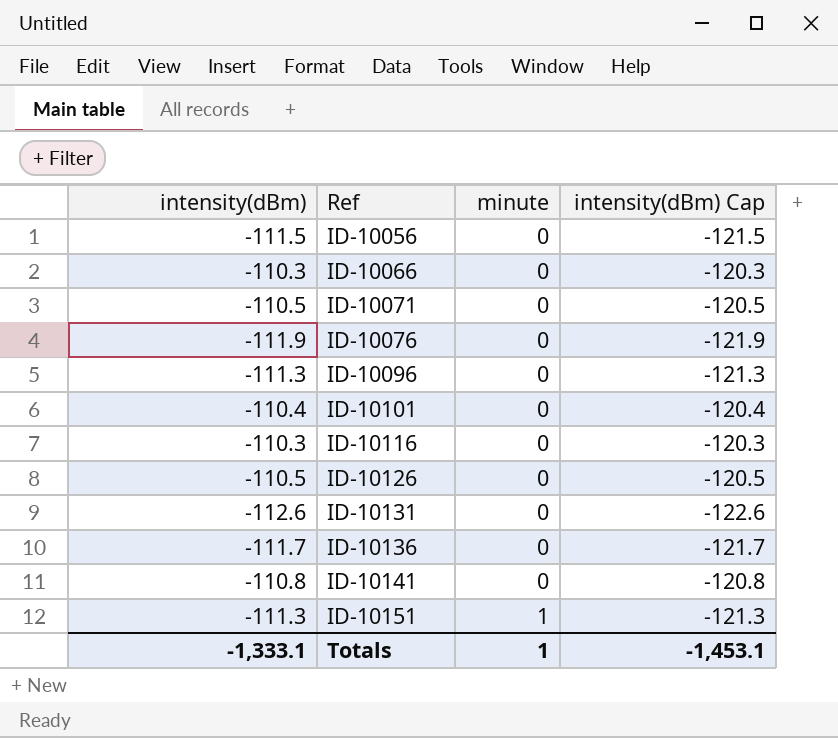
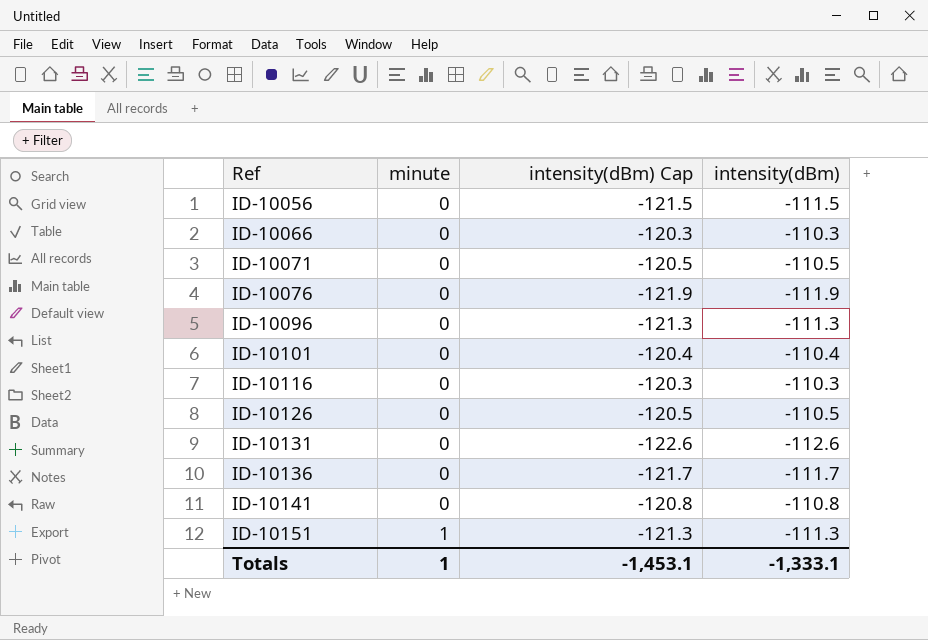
column intensity(dBm) | position: 1 -> 4

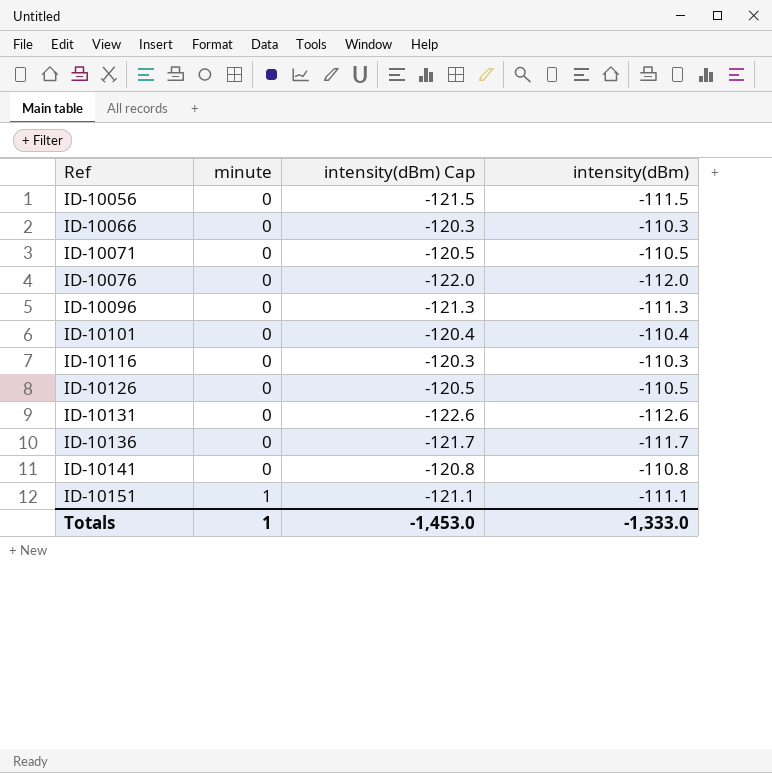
ID-10076 | intensity(dBm) Cap: -121.9 -> -122.0
ID-10076 | intensity(dBm): -111.9 -> -112.0
ID-10151 | intensity(dBm) Cap: -121.3 -> -121.1
ID-10151 | intensity(dBm): -111.3 -> -111.1
Totals | intensity(dBm) Cap: -1,453.1 -> -1,453.0
Totals | intensity(dBm): -1,333.1 -> -1,333.0

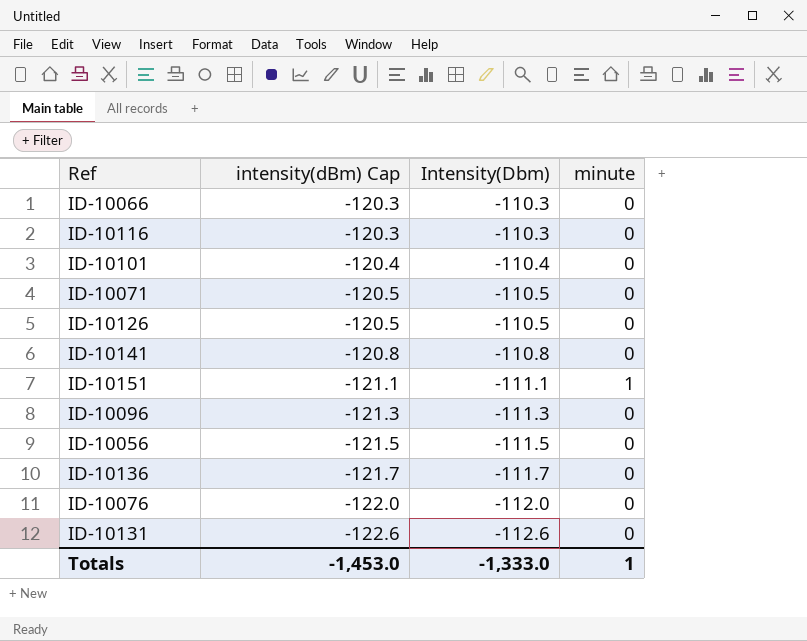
row order: Ref ascending -> intensity(dBm) Cap descending
column name: intensity(dBm) -> Intensity(Dbm)
column minute | position: 2 -> 4

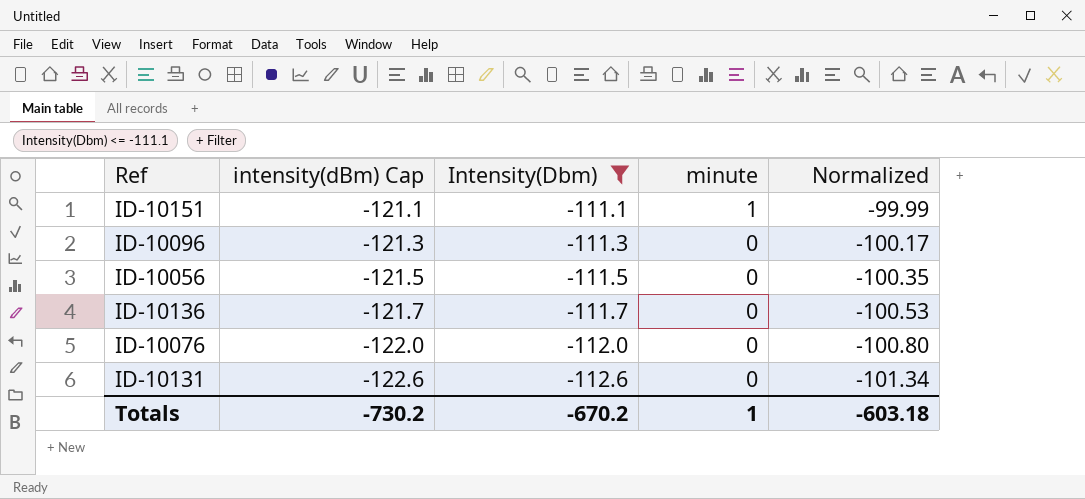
filter: none -> Intensity(Dbm) <= -111.1
column Normalized | formula: none -> [Intensity(Dbm)] * 0.9
Totals | intensity(dBm) Cap: -1,453.0 -> -730.2
Totals | Intensity(Dbm): -1,333.0 -> -670.2

